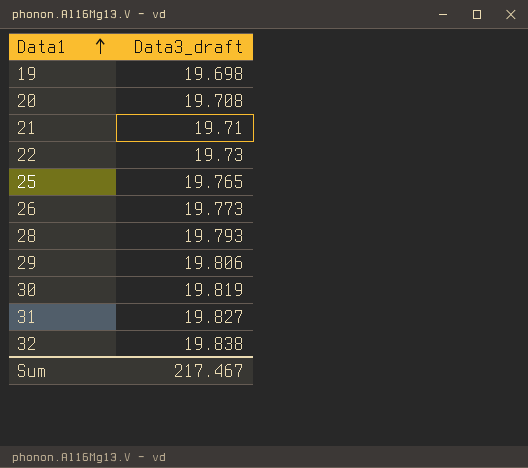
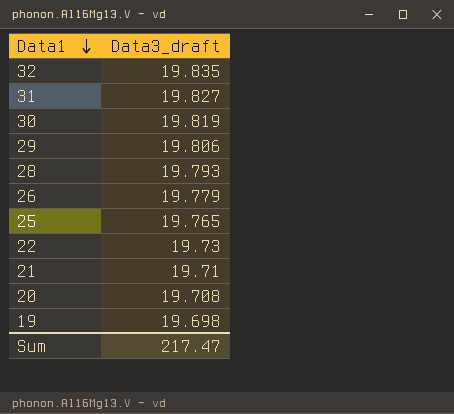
row order: Data1 ascending -> Data1 descending
32 | Data3_draft: 19.838 -> 19.835
26 | Data3_draft: 19.773 -> 19.779
Sum | Data3_draft: 217.467 -> 217.47

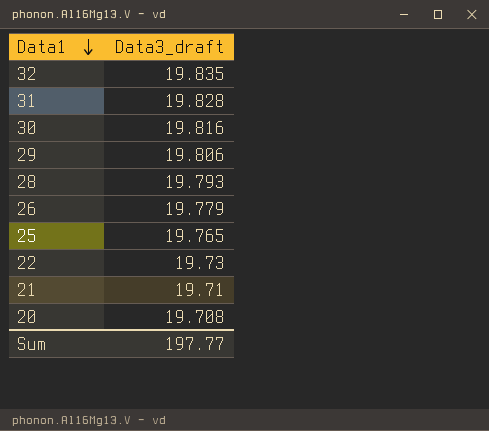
row 19: 19.698 -> none
31 | Data3_draft: 19.827 -> 19.828
30 | Data3_draft: 19.819 -> 19.816
Sum | Data3_draft: 217.47 -> 197.77

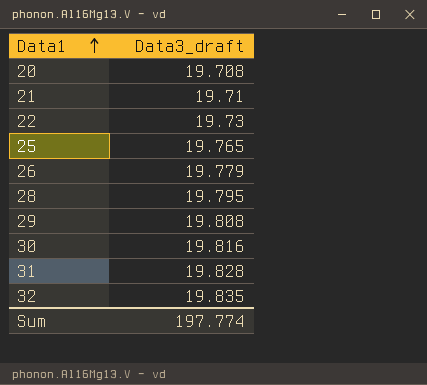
row order: Data1 descending -> Data1 ascending
28 | Data3_draft: 19.793 -> 19.795
29 | Data3_draft: 19.806 -> 19.808
Sum | Data3_draft: 197.77 -> 197.774

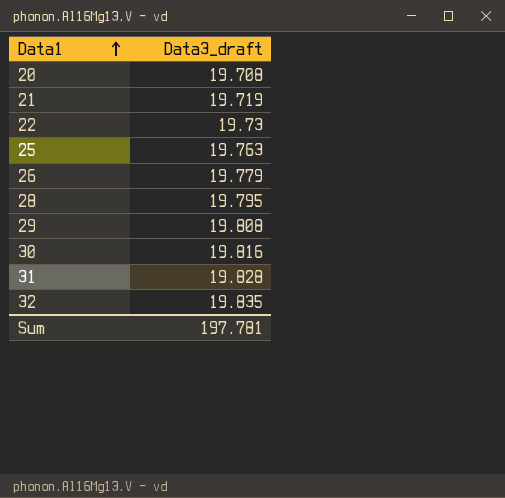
21 | Data3_draft: 19.71 -> 19.719
25 | Data3_draft: 19.765 -> 19.763
Sum | Data3_draft: 197.774 -> 197.781

